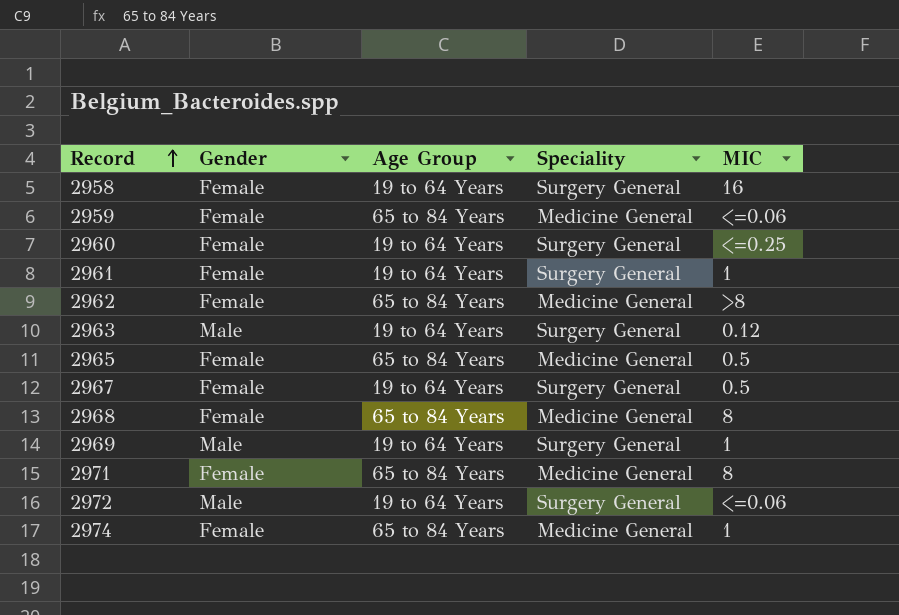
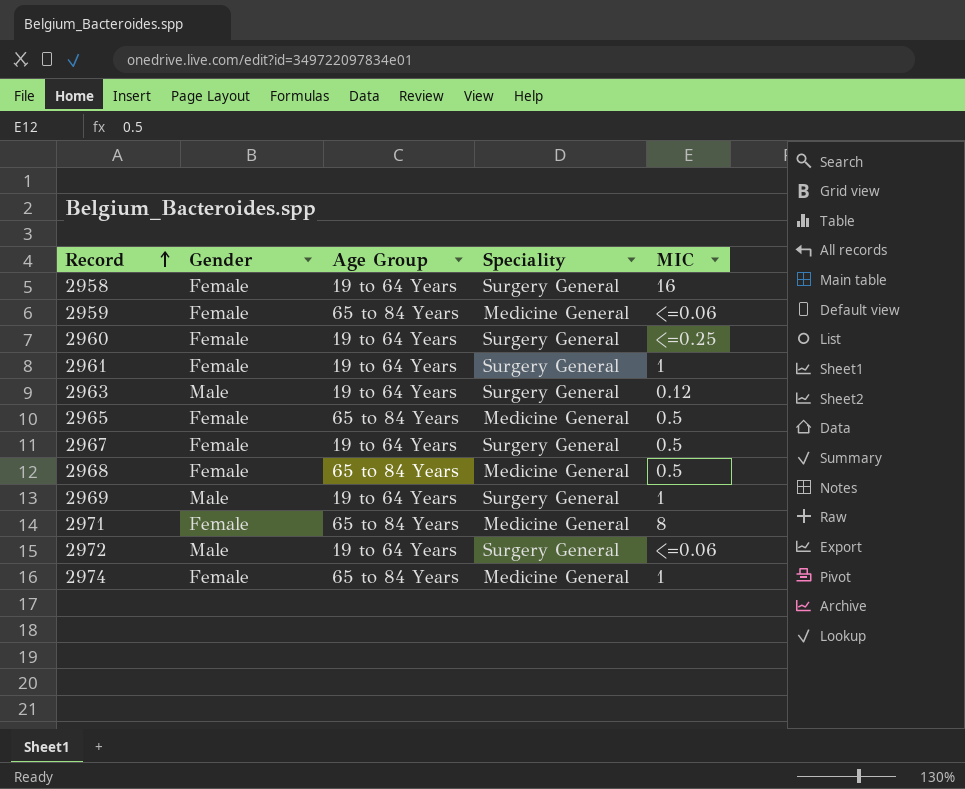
row 2962: Female | 65 to 84 Years | Medicine General | >8 -> none
2968 | MIC: 8 -> 0.5

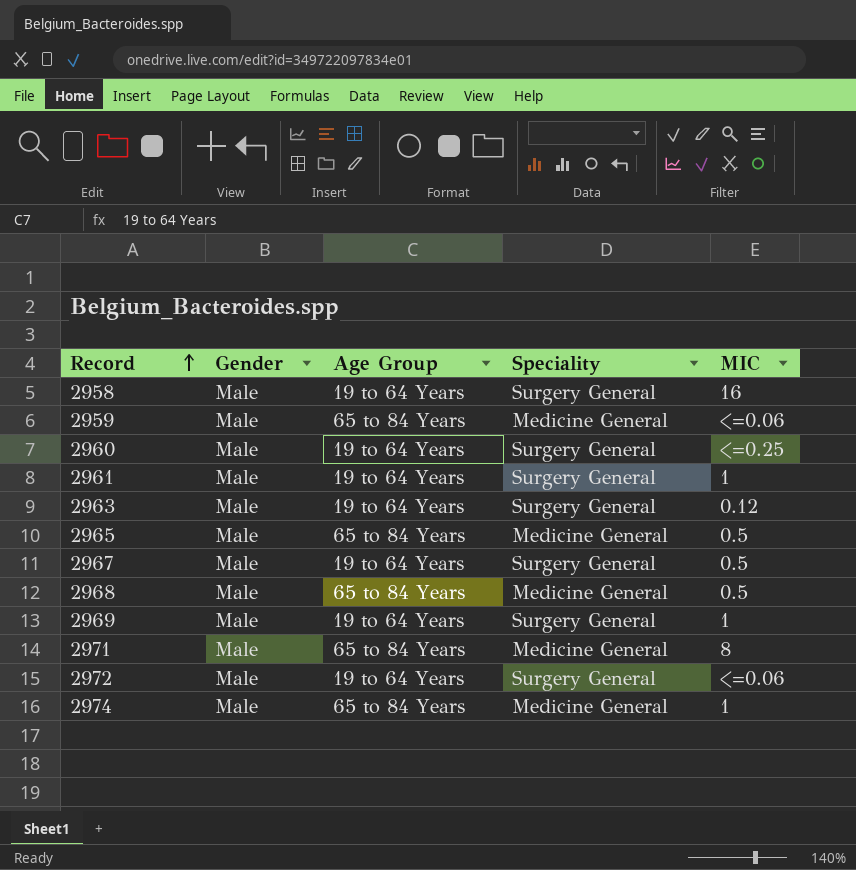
2958 | Gender: Female -> Male
2959 | Gender: Female -> Male
2960 | Gender: Female -> Male
2961 | Gender: Female -> Male
2965 | Gender: Female -> Male
2967 | Gender: Female -> Male
2968 | Gender: Female -> Male
2971 | Gender: Female -> Male
2974 | Gender: Female -> Male

